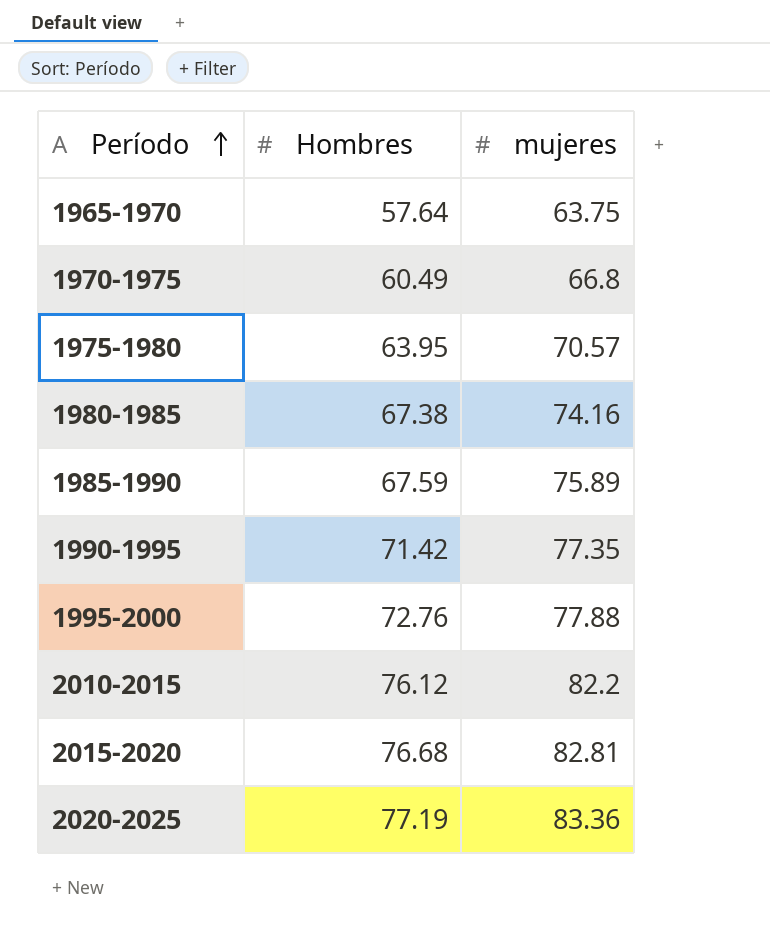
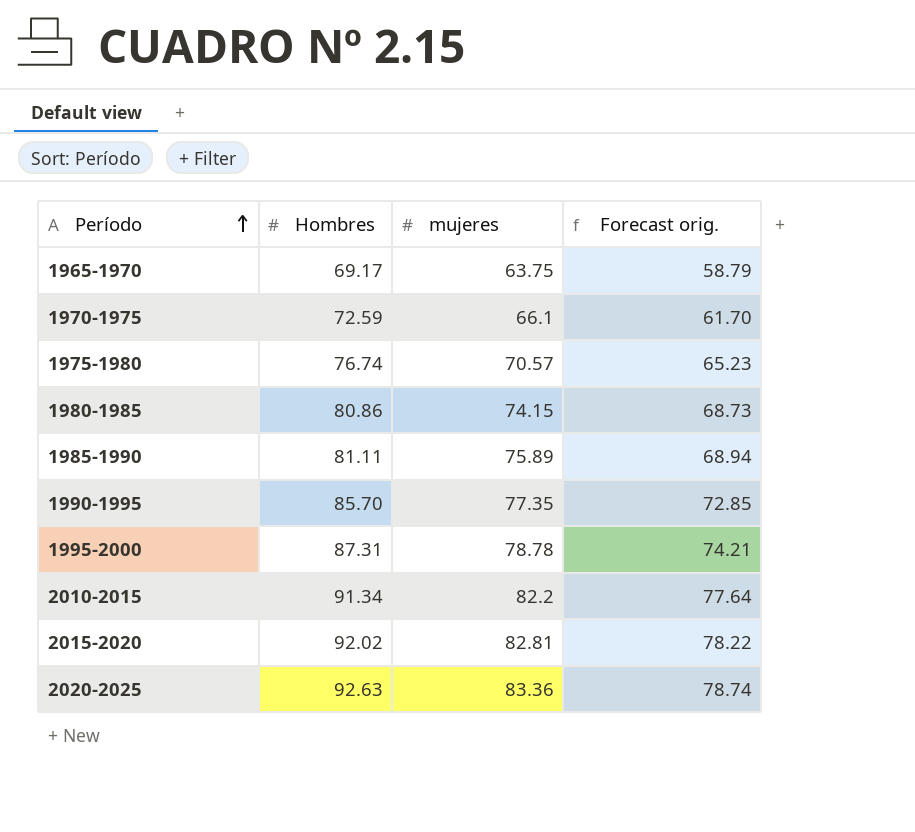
column Forecast orig. | formula: none -> [Hombres] * 0.85
1965-1970 | Hombres: 57.64 -> 69.17
1970-1975 | Hombres: 60.49 -> 72.59
1970-1975 | mujeres: 66.8 -> 66.1
1975-1980 | Hombres: 63.95 -> 76.74
1980-1985 | Hombres: 67.38 -> 80.86
1980-1985 | mujeres: 74.16 -> 74.15
1985-1990 | Hombres: 67.59 -> 81.11
1990-1995 | Hombres: 71.42 -> 85.70
1995-2000 | Hombres: 72.76 -> 87.31
1995-2000 | mujeres: 77.88 -> 78.78
2010-2015 | Hombres: 76.12 -> 91.34
2015-2020 | Hombres: 76.68 -> 92.02
2020-2025 | Hombres: 77.19 -> 92.63

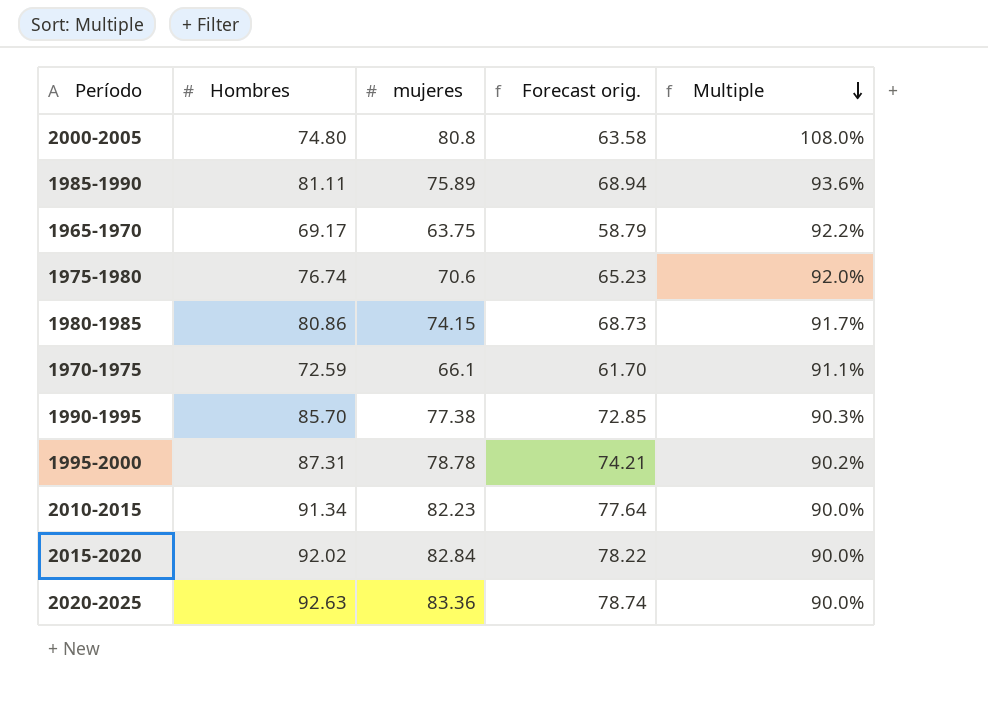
row order: Período ascending -> Multiple descending
column Multiple | formula: none -> [mujeres] / [Hombres]
row 2000-2005: none -> 74.80 | 80.8 | 63.58 | 108.0%
1975-1980 | mujeres: 70.57 -> 70.6
1990-1995 | mujeres: 77.35 -> 77.38
2010-2015 | mujeres: 82.2 -> 82.23
2015-2020 | mujeres: 82.81 -> 82.84

